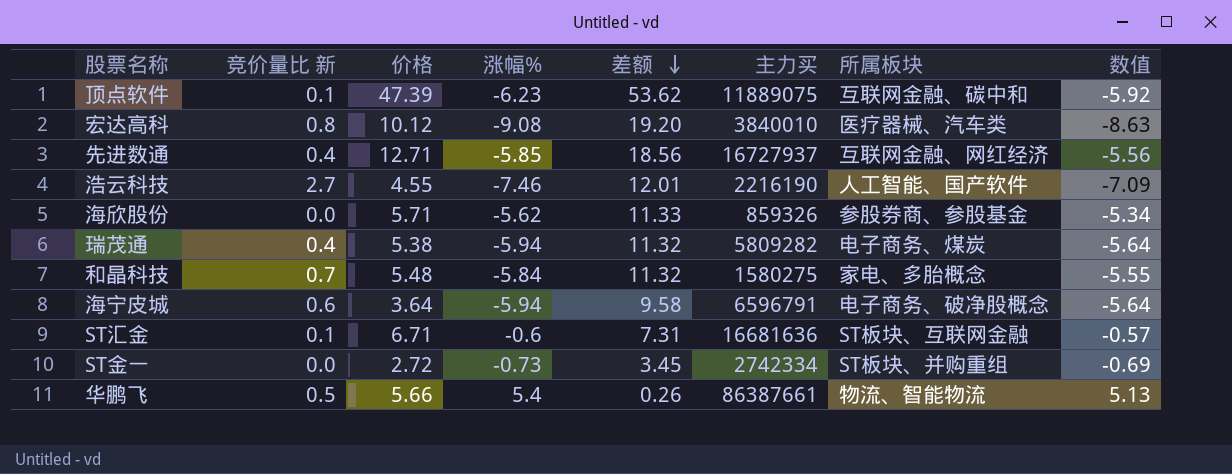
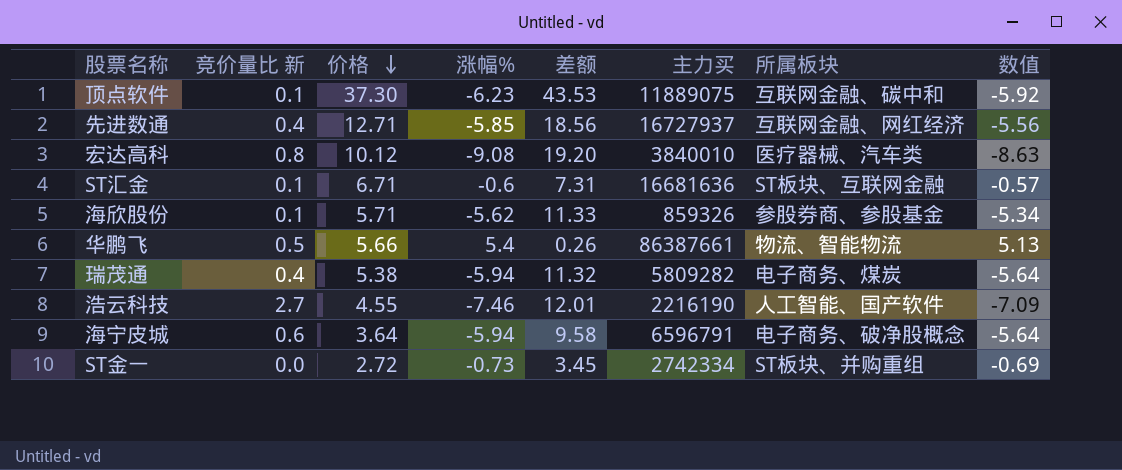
row order: 差额 descending -> 价格 descending
row 和晶科技: 0.7 | 5.48 | -5.84 | 11.32 | 1580275 | 家电、多胎概念 | -5.55 -> none
顶点软件 | 价格: 47.39 -> 37.30
顶点软件 | 差额: 53.62 -> 43.53
海欣股份 | 竞价量比 新: 0.0 -> 0.1

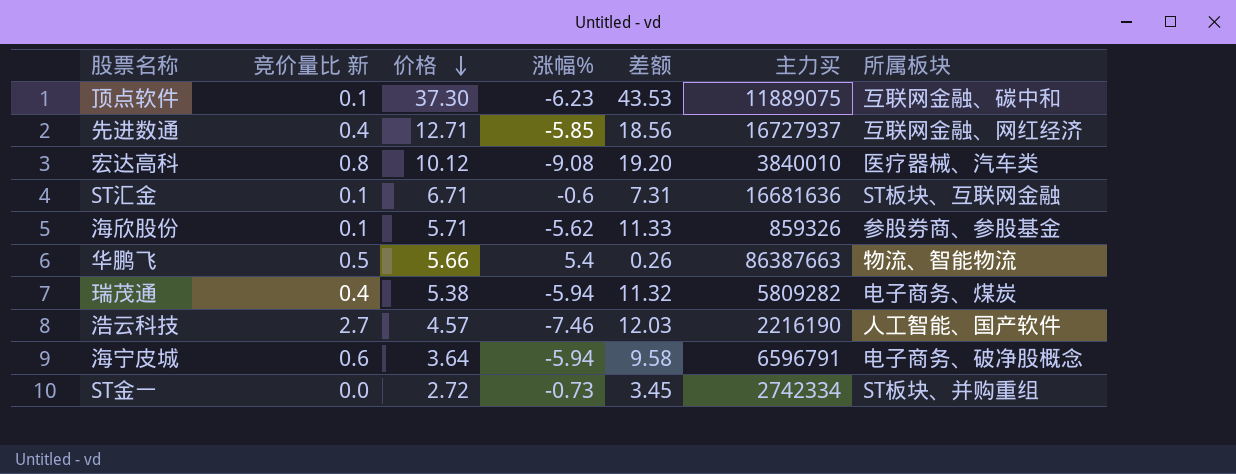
column 数值 | formula: [涨幅%] * 0.95 -> none
华鹏飞 | 主力买: 86387661 -> 86387663
浩云科技 | 价格: 4.55 -> 4.57
浩云科技 | 差额: 12.01 -> 12.03

